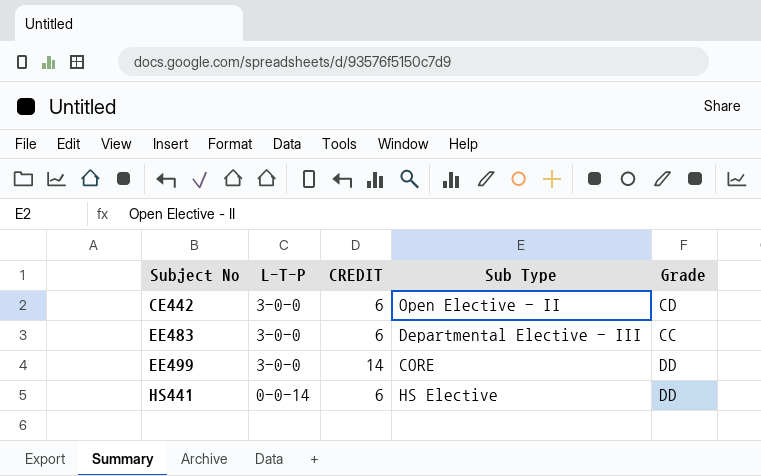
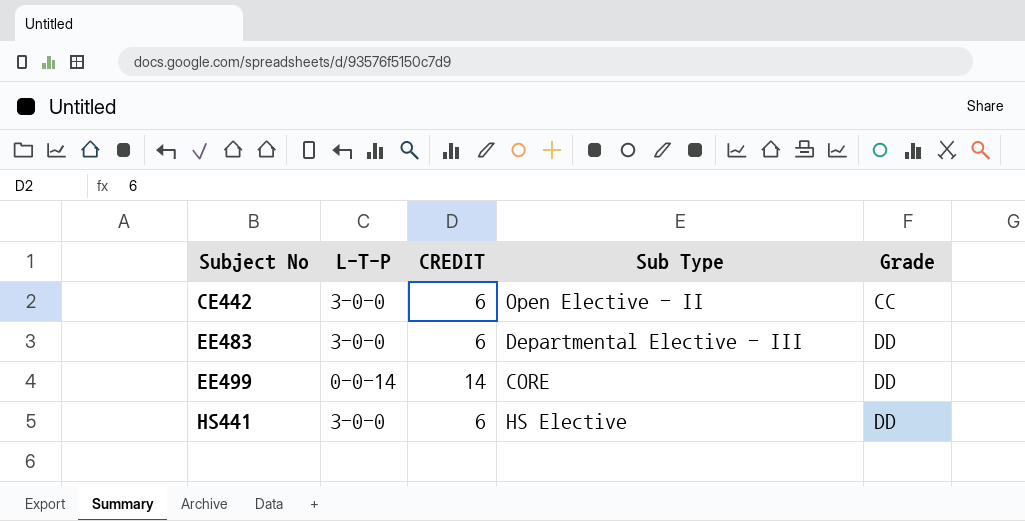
CE442 | Grade: CD -> CC
EE483 | Grade: CC -> DD
EE499 | L-T-P: 3-0-0 -> 0-0-14
HS441 | L-T-P: 0-0-14 -> 3-0-0

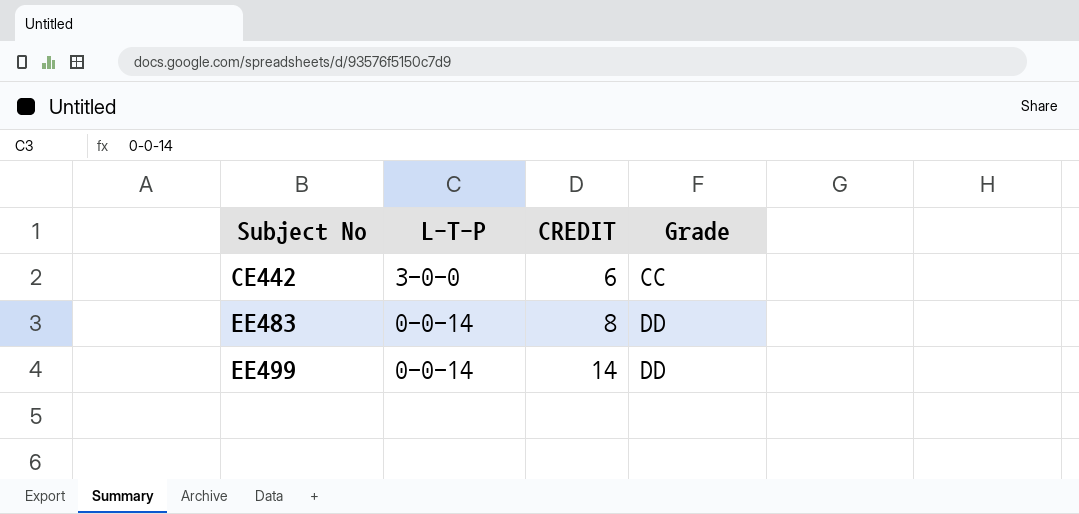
column Sub Type | position: 4 -> none
row HS441: 3-0-0 | 6 | HS Elective | DD -> none
EE483 | L-T-P: 3-0-0 -> 0-0-14
EE483 | CREDIT: 6 -> 8

